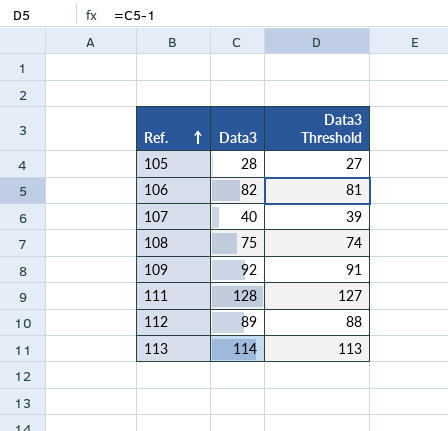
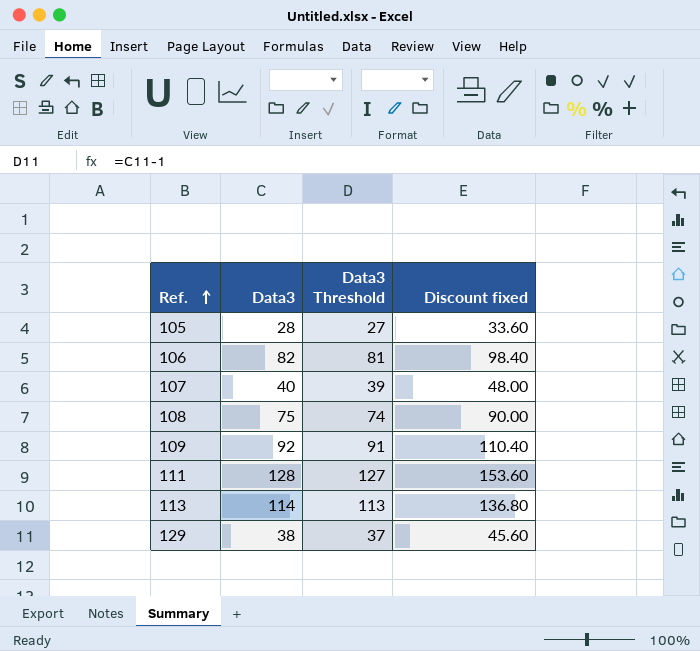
column Discount fixed | formula: none -> [Data3] * 1.2
row 112: 89 | 88 -> none
row 129: none -> 38 | 37 | 45.60

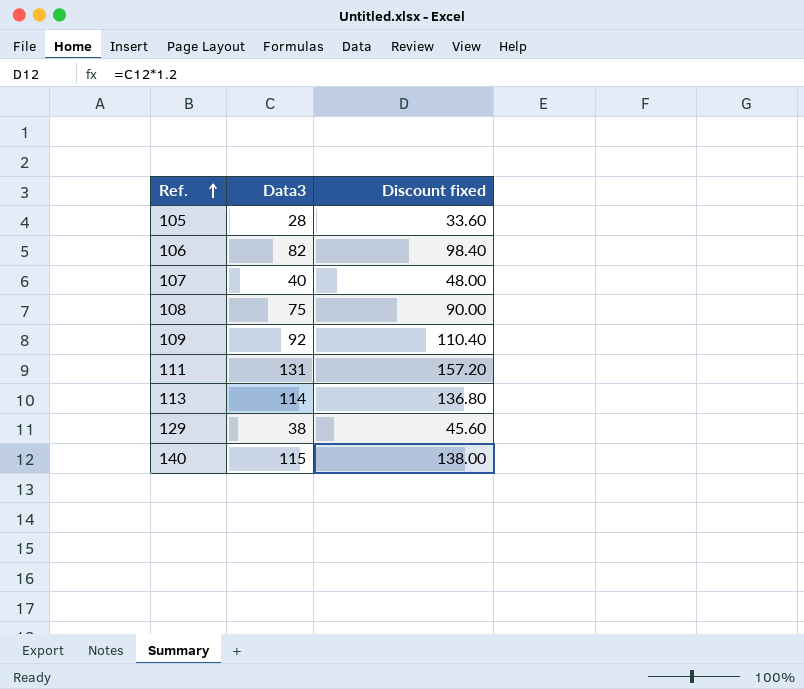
column Data3 Threshold | formula: [Data3] - 1 -> none
111 | Data3: 128 -> 131
111 | Discount fixed: 153.60 -> 157.20
row 140: none -> 115 | 138.00

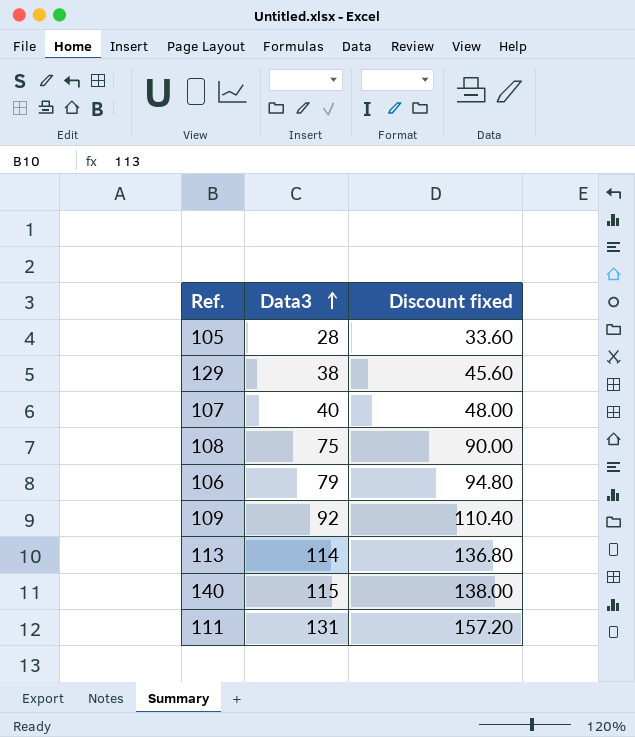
row order: Ref. ascending -> Data3 ascending
106 | Data3: 82 -> 79
106 | Discount fixed: 98.40 -> 94.80

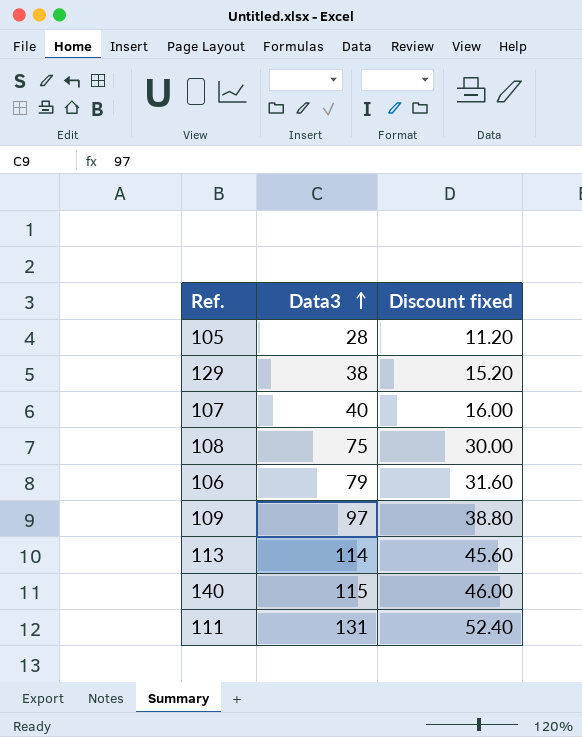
column Discount fixed | formula: [Data3] * 1.2 -> [Data3] * 0.4
109 | Data3: 92 -> 97

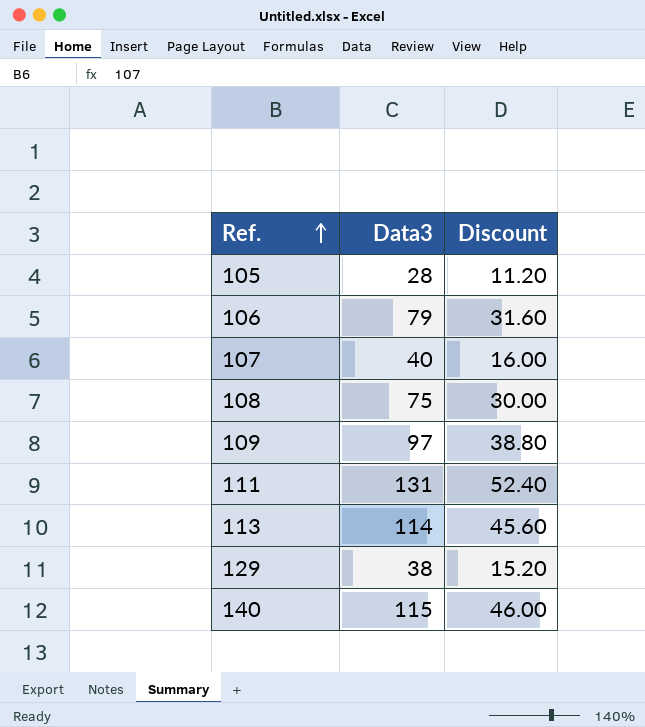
row order: Data3 ascending -> Ref. ascending
column name: Discount fixed -> Discount

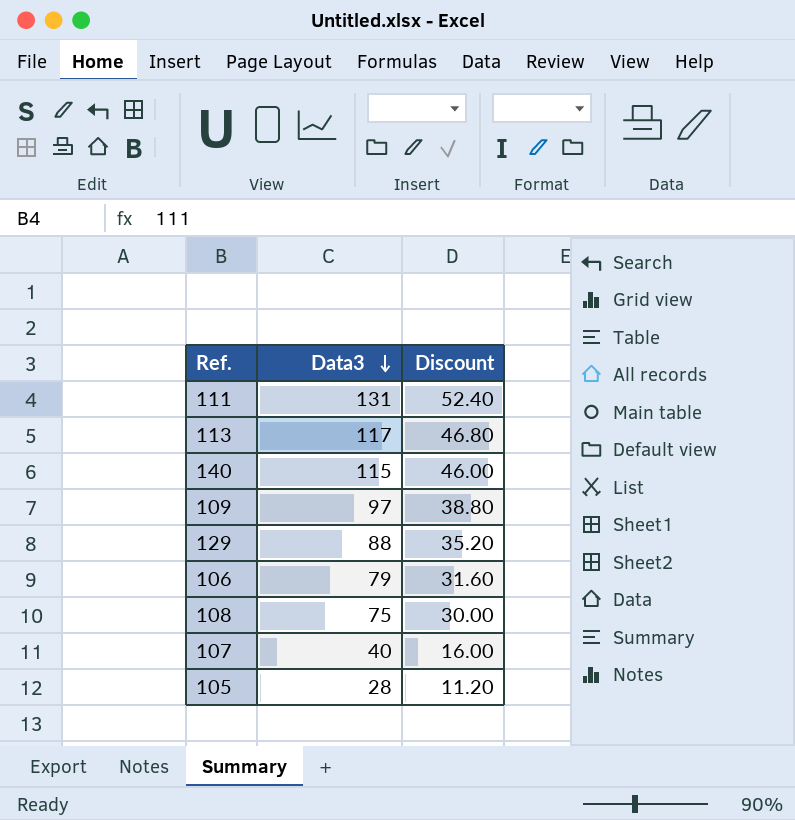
row order: Ref. ascending -> Data3 descending
113 | Data3: 114 -> 117
113 | Discount: 45.60 -> 46.80
129 | Data3: 38 -> 88
129 | Discount: 15.20 -> 35.20

